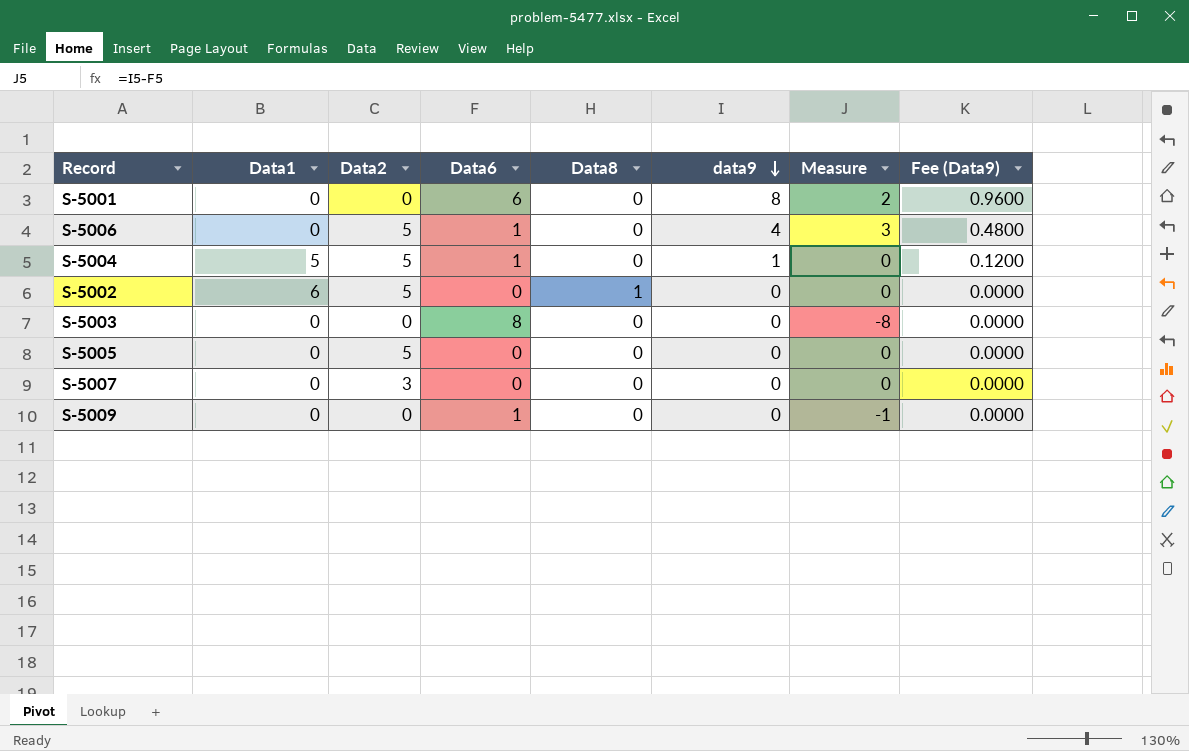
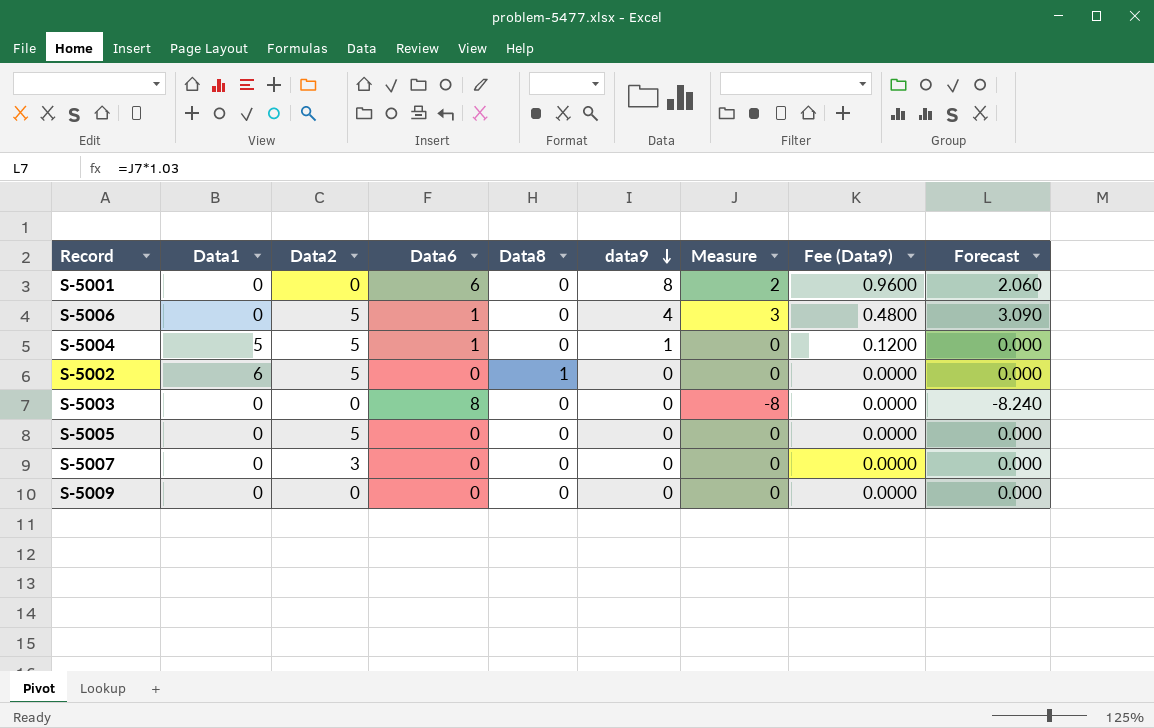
column Forecast | formula: none -> [Measure] * 1.03
S-5009 | Data6: 1 -> 0
S-5009 | Measure: -1 -> 0

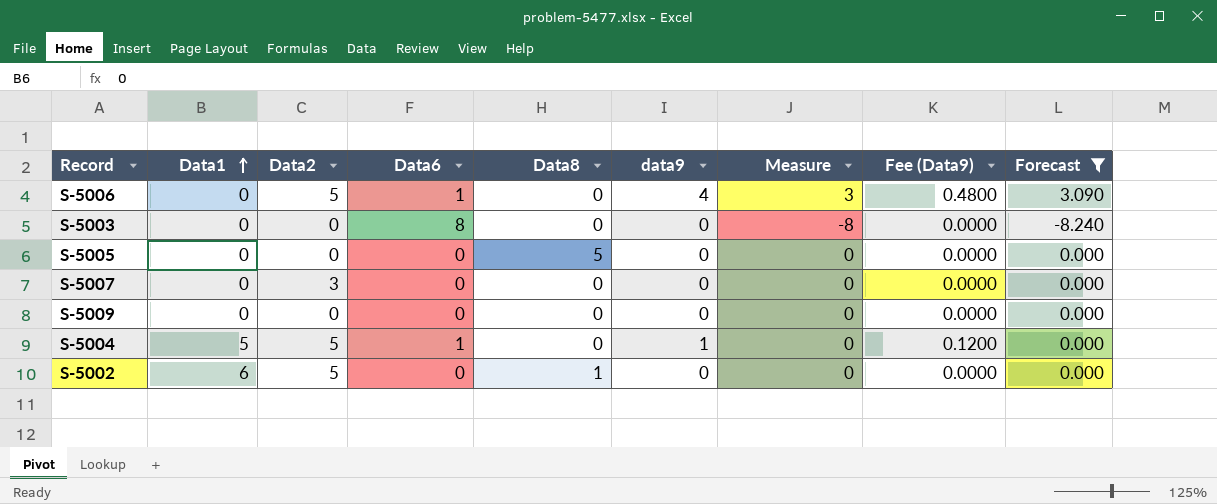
filter: none -> Forecast != 2.060
row order: data9 descending -> Data1 ascending
S-5005 | Data2: 5 -> 0
S-5005 | Data8: 0 -> 5

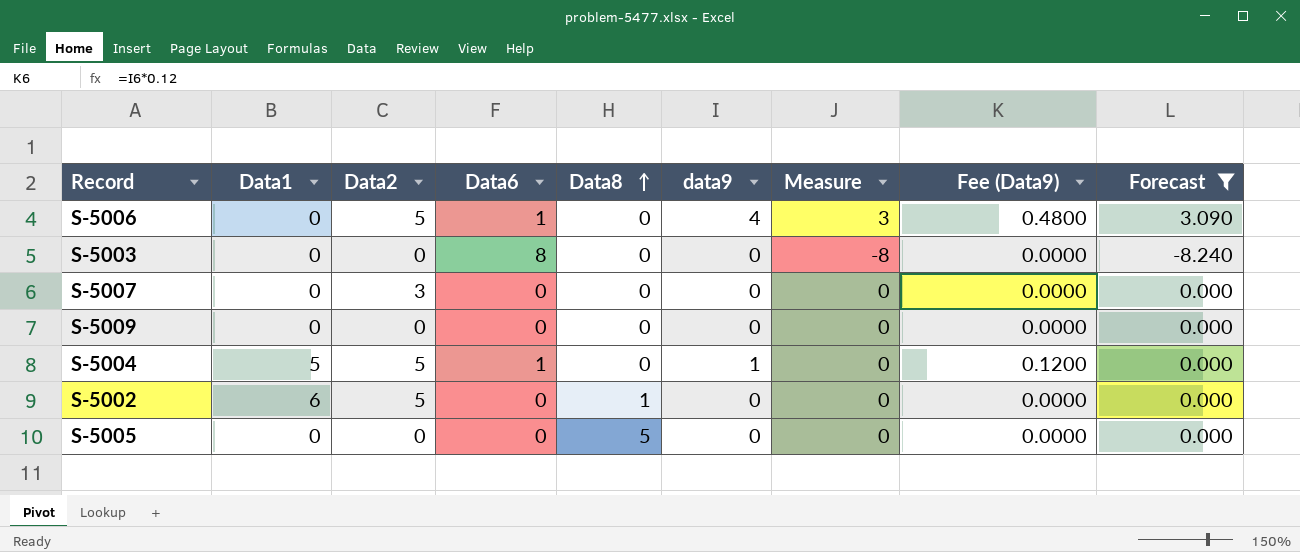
row order: Data1 ascending -> Data8 ascending

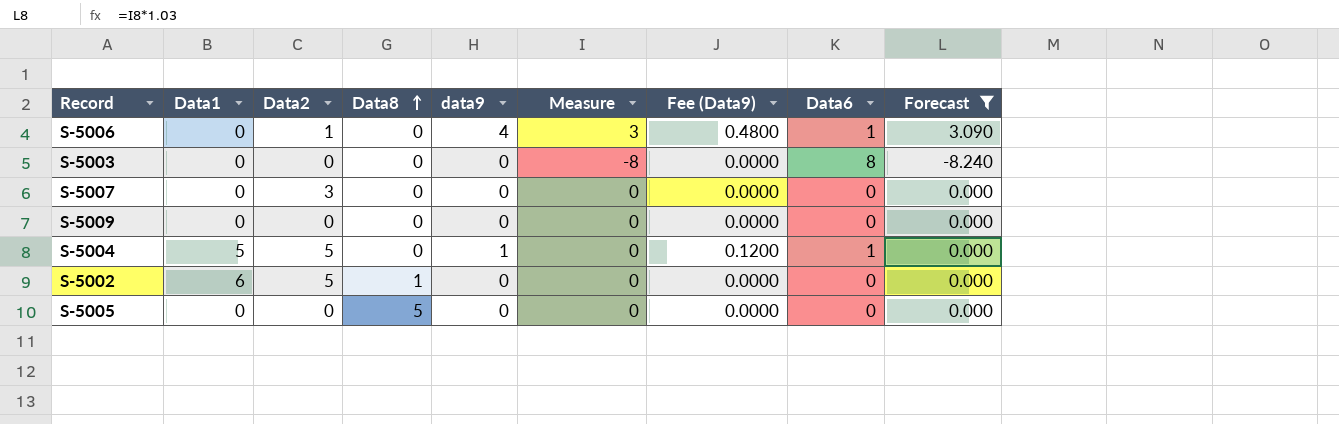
column Data6 | position: 4 -> 8
S-5006 | Data2: 5 -> 1

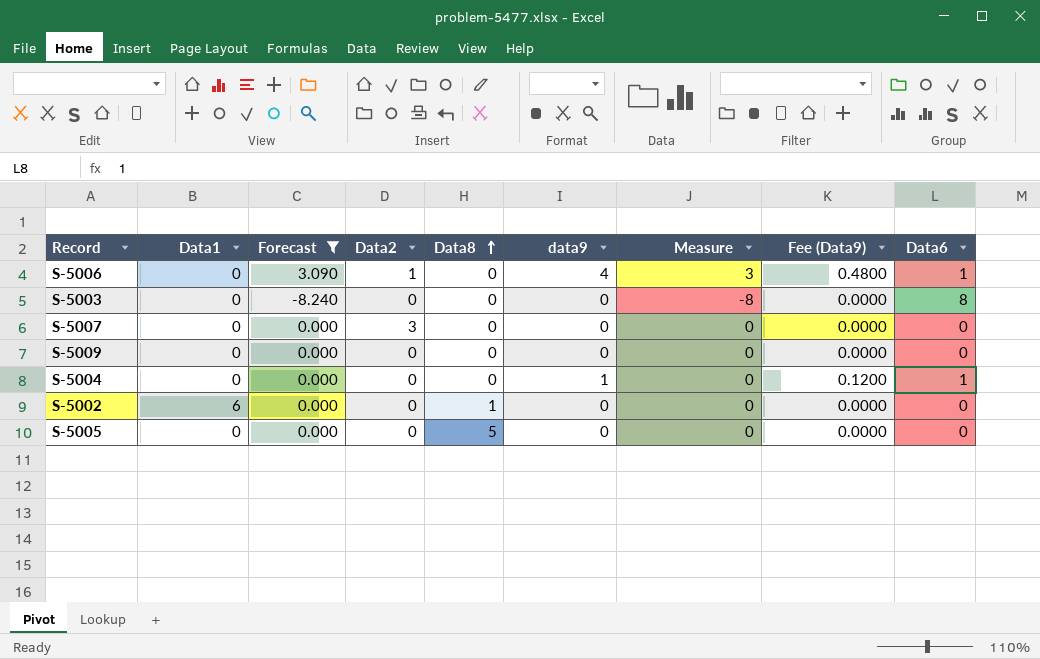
column Forecast | position: 9 -> 3
S-5004 | Data1: 5 -> 0
S-5004 | Data2: 5 -> 0
S-5002 | Data2: 5 -> 0

